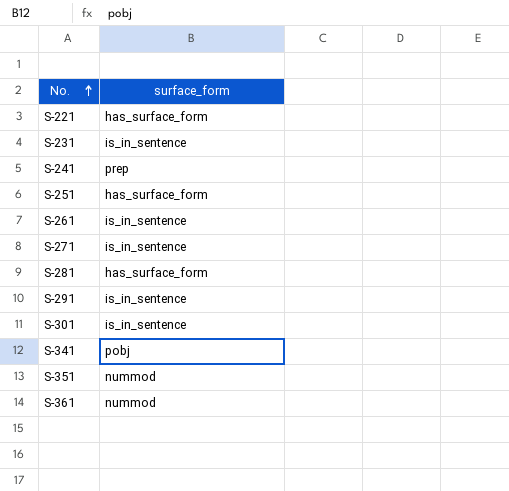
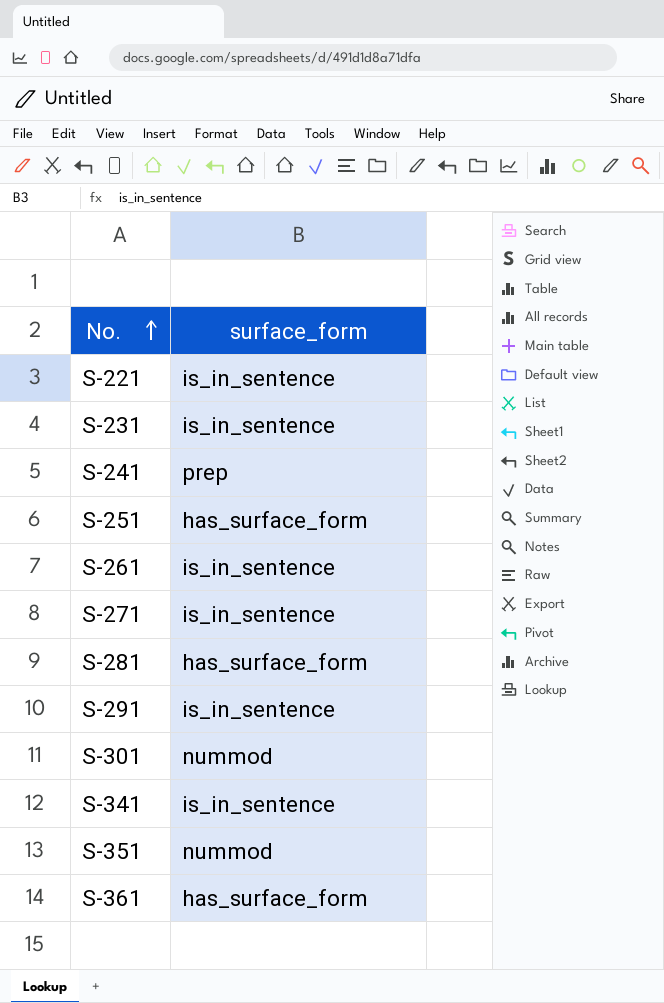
S-221 | surface_form: has_surface_form -> is_in_sentence
S-301 | surface_form: is_in_sentence -> nummod
S-341 | surface_form: pobj -> is_in_sentence
S-361 | surface_form: nummod -> has_surface_form

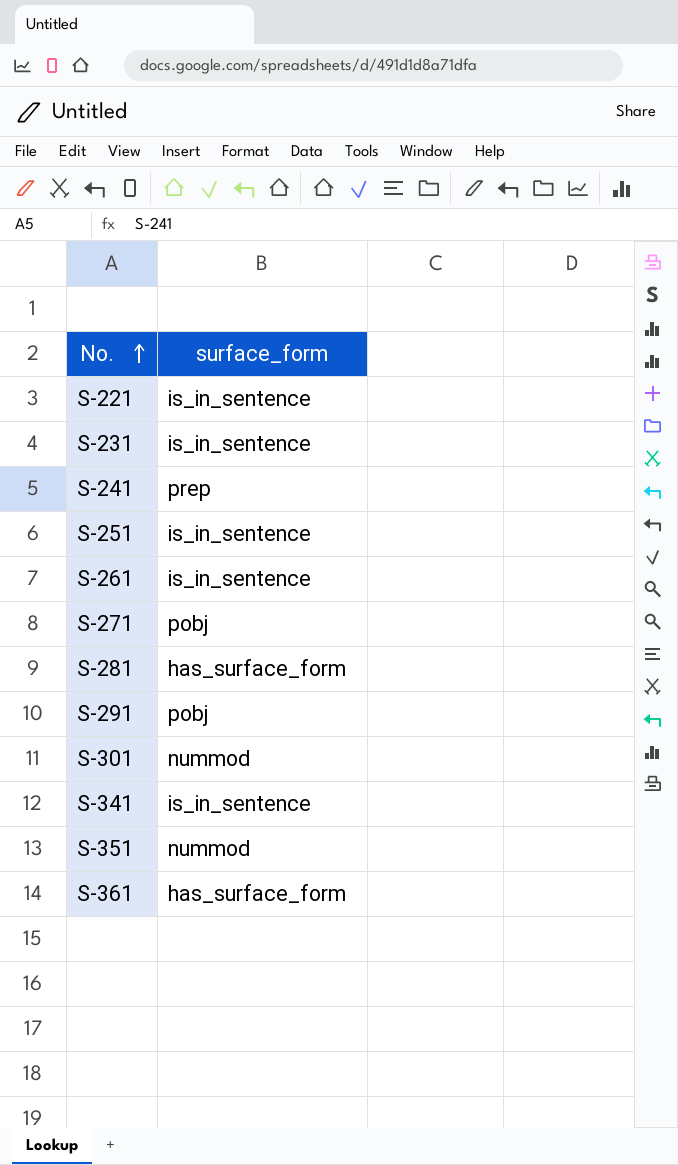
S-251 | surface_form: has_surface_form -> is_in_sentence
S-271 | surface_form: is_in_sentence -> pobj
S-291 | surface_form: is_in_sentence -> pobj

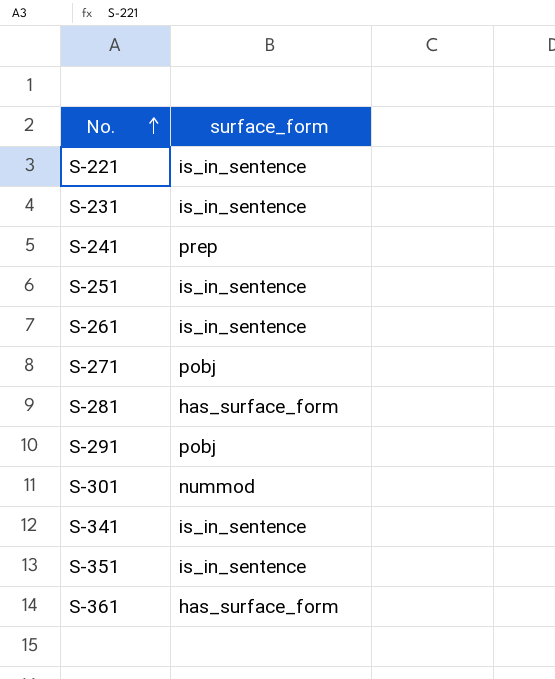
S-351 | surface_form: nummod -> is_in_sentence

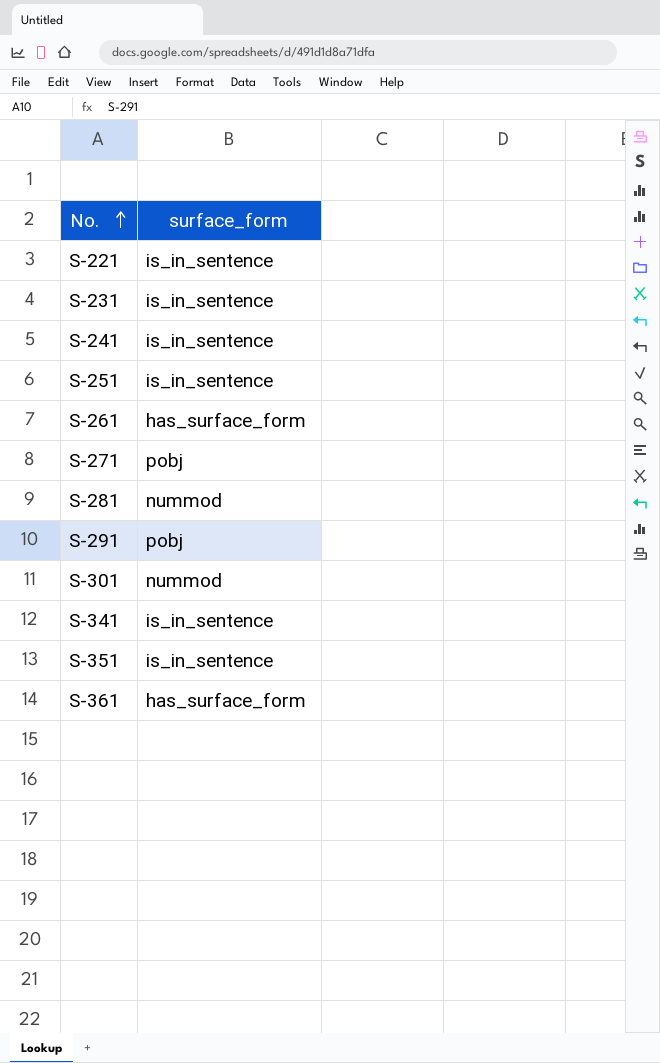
S-241 | surface_form: prep -> is_in_sentence
S-261 | surface_form: is_in_sentence -> has_surface_form
S-281 | surface_form: has_surface_form -> nummod

